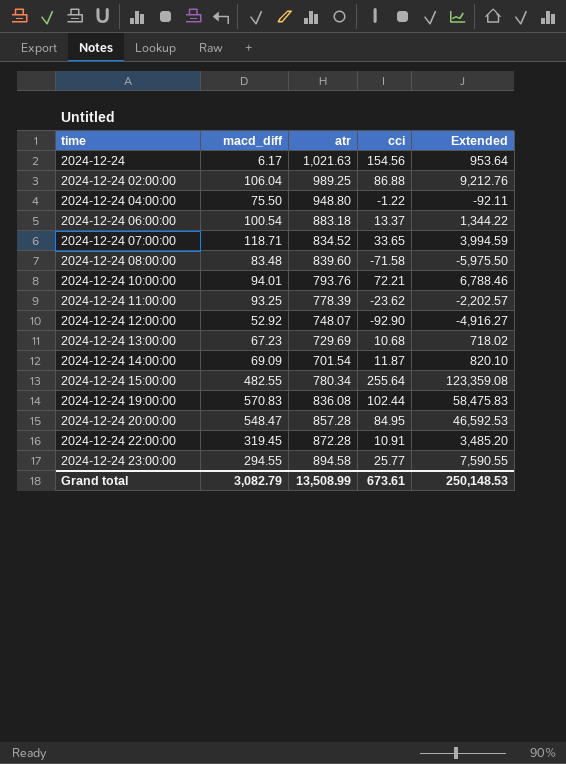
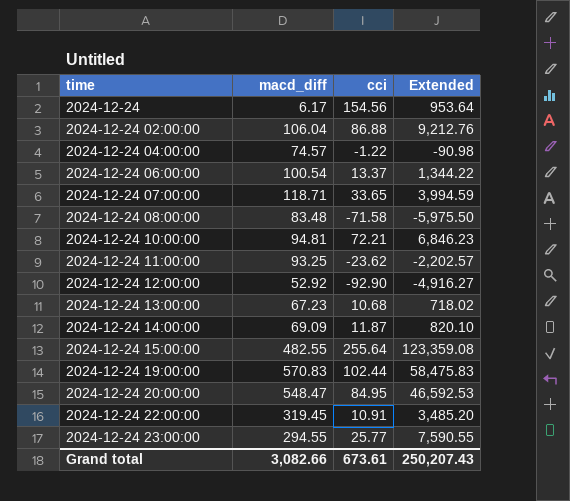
column atr | position: 3 -> none
2024-12-24 04:00:00 | macd_diff: 75.50 -> 74.57
2024-12-24 04:00:00 | Extended: -92.11 -> -90.98
2024-12-24 10:00:00 | macd_diff: 94.01 -> 94.81
2024-12-24 10:00:00 | Extended: 6,788.46 -> 6,846.23
Grand total | macd_diff: 3,082.79 -> 3,082.66
Grand total | Extended: 250,148.53 -> 250,207.43

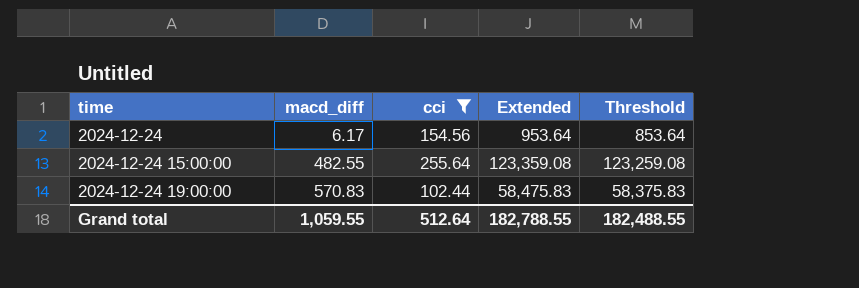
filter: none -> cci >= 102.44
column Threshold | formula: none -> [Extended] - 100
Grand total | macd_diff: 3,082.66 -> 1,059.55
Grand total | cci: 673.61 -> 512.64
Grand total | Extended: 250,207.43 -> 182,788.55

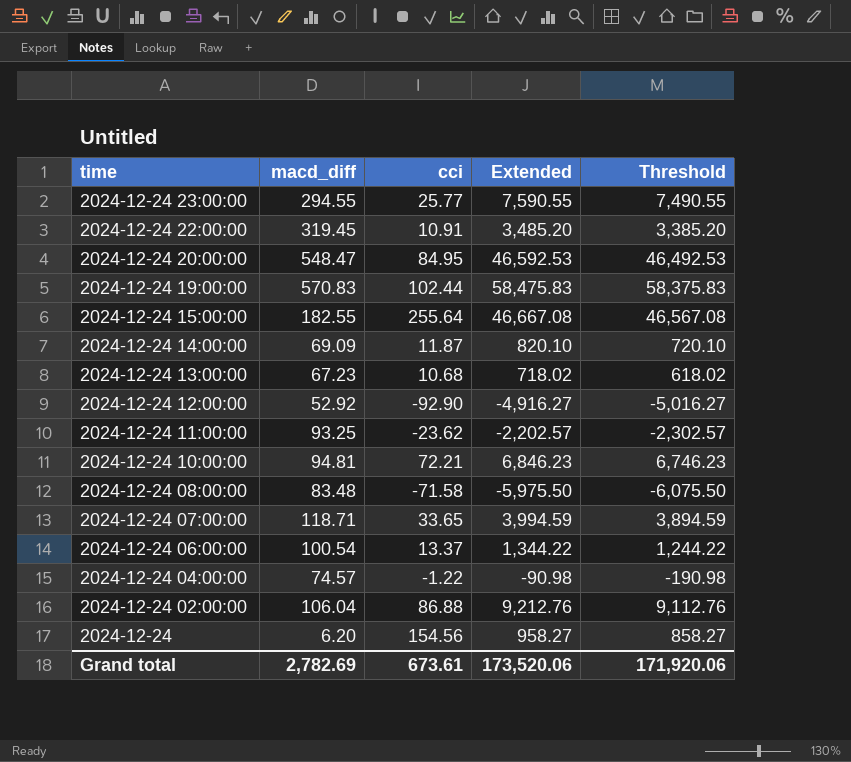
filter: cci >= 102.44 -> none
row order: time ascending -> time descending
2024-12-24 15:00:00 | macd_diff: 482.55 -> 182.55
2024-12-24 15:00:00 | Extended: 123,359.08 -> 46,667.08
2024-12-24 15:00:00 | Threshold: 123,259.08 -> 46,567.08
2024-12-24 | macd_diff: 6.17 -> 6.20
2024-12-24 | Extended: 953.64 -> 958.27
2024-12-24 | Threshold: 853.64 -> 858.27
Grand total | macd_diff: 1,059.55 -> 2,782.69
Grand total | cci: 512.64 -> 673.61
Grand total | Extended: 182,788.55 -> 173,520.06
Grand total | Threshold: 182,488.55 -> 171,920.06

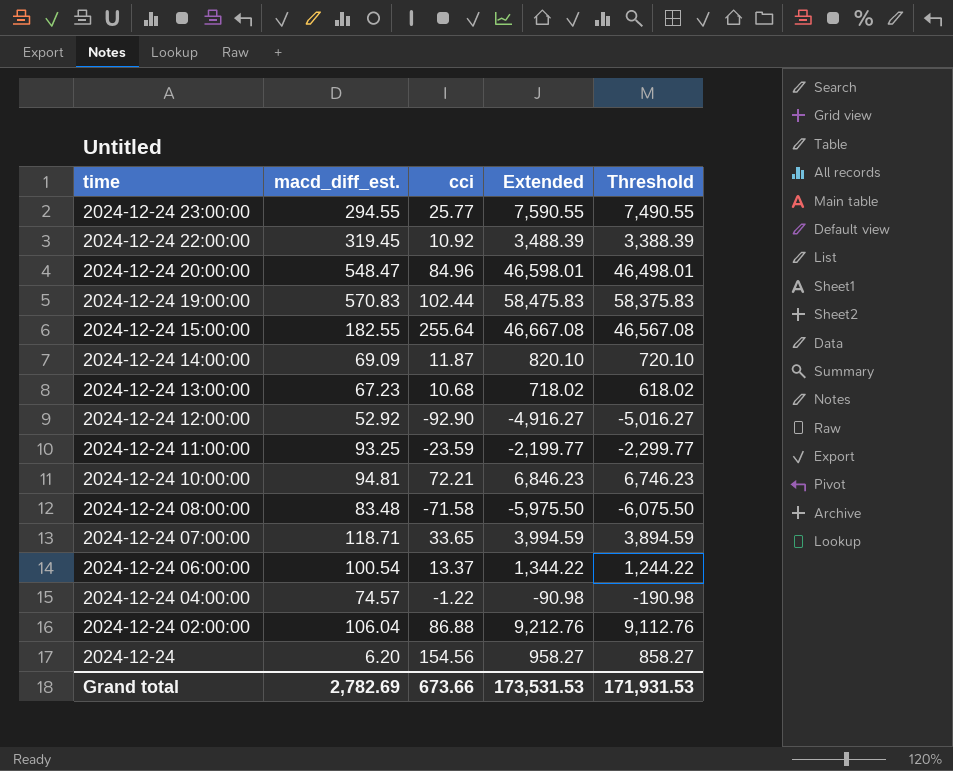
column name: macd_diff -> macd_diff_est.
2024-12-24 22:00:00 | cci: 10.91 -> 10.92
2024-12-24 22:00:00 | Extended: 3,485.20 -> 3,488.39
2024-12-24 22:00:00 | Threshold: 3,385.20 -> 3,388.39
2024-12-24 20:00:00 | cci: 84.95 -> 84.96
2024-12-24 20:00:00 | Extended: 46,592.53 -> 46,598.01
2024-12-24 20:00:00 | Threshold: 46,492.53 -> 46,498.01
2024-12-24 11:00:00 | cci: -23.62 -> -23.59
2024-12-24 11:00:00 | Extended: -2,202.57 -> -2,199.77
2024-12-24 11:00:00 | Threshold: -2,302.57 -> -2,299.77
Grand total | cci: 673.61 -> 673.66
Grand total | Extended: 173,520.06 -> 173,531.53
Grand total | Threshold: 171,920.06 -> 171,931.53

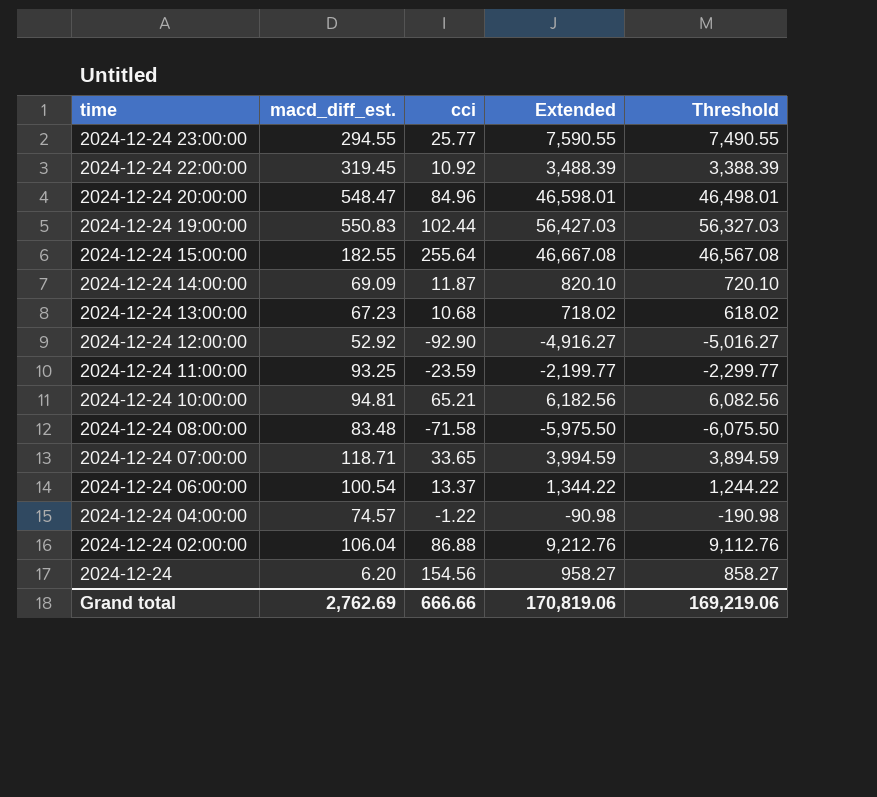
2024-12-24 19:00:00 | macd_diff_est.: 570.83 -> 550.83
2024-12-24 19:00:00 | Extended: 58,475.83 -> 56,427.03
2024-12-24 19:00:00 | Threshold: 58,375.83 -> 56,327.03
2024-12-24 10:00:00 | cci: 72.21 -> 65.21
2024-12-24 10:00:00 | Extended: 6,846.23 -> 6,182.56
2024-12-24 10:00:00 | Threshold: 6,746.23 -> 6,082.56
Grand total | macd_diff_est.: 2,782.69 -> 2,762.69
Grand total | cci: 673.66 -> 666.66
Grand total | Extended: 173,531.53 -> 170,819.06
Grand total | Threshold: 171,931.53 -> 169,219.06

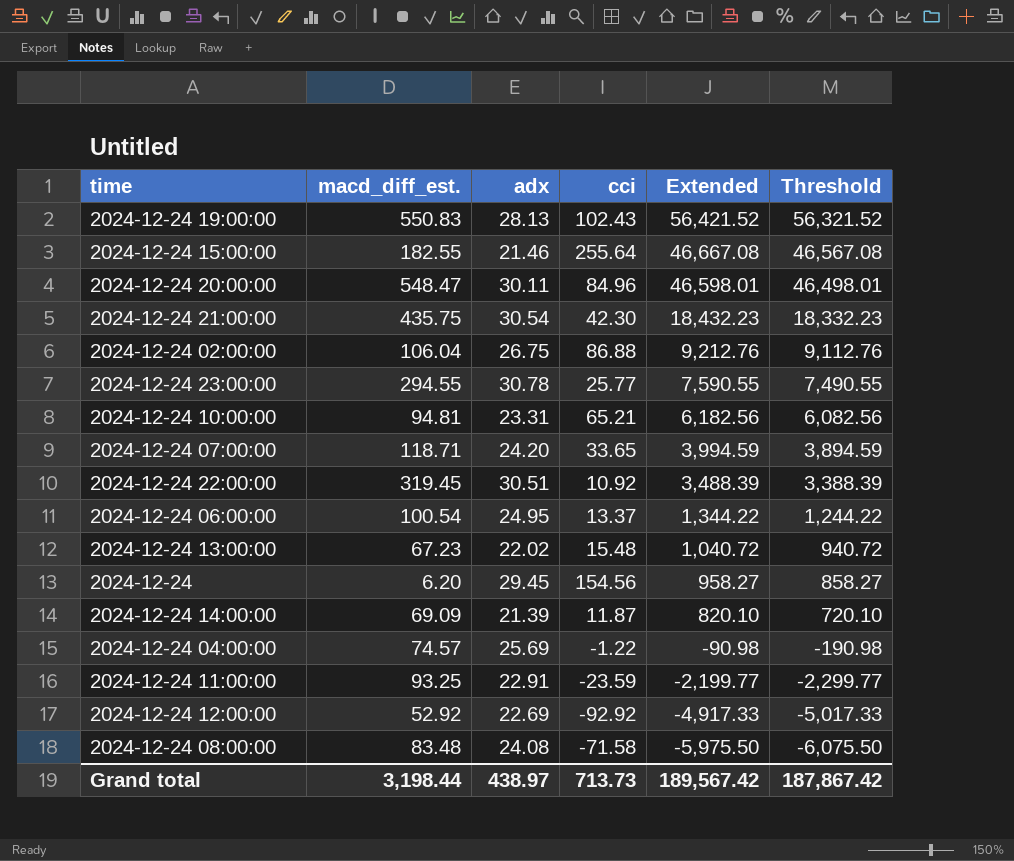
row order: time descending -> Extended descending
column adx | position: none -> 3
2024-12-24 19:00:00 | cci: 102.44 -> 102.43
2024-12-24 19:00:00 | Extended: 56,427.03 -> 56,421.52
2024-12-24 19:00:00 | Threshold: 56,327.03 -> 56,321.52
row 2024-12-24 21:00:00: none -> 435.75 | 30.54 | 42.30 | 18,432.23 | 18,332.23
2024-12-24 13:00:00 | cci: 10.68 -> 15.48
2024-12-24 13:00:00 | Extended: 718.02 -> 1,040.72
2024-12-24 13:00:00 | Threshold: 618.02 -> 940.72
2024-12-24 12:00:00 | cci: -92.90 -> -92.92
2024-12-24 12:00:00 | Extended: -4,916.27 -> -4,917.33
2024-12-24 12:00:00 | Threshold: -5,016.27 -> -5,017.33
Grand total | macd_diff_est.: 2,762.69 -> 3,198.44
Grand total | cci: 666.66 -> 713.73
Grand total | Extended: 170,819.06 -> 189,567.42
Grand total | Threshold: 169,219.06 -> 187,867.42

